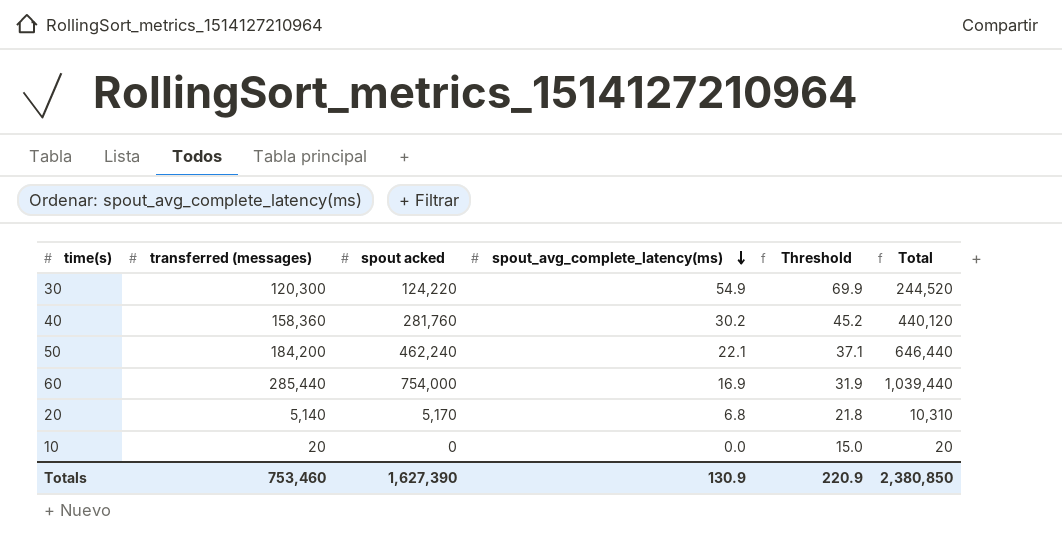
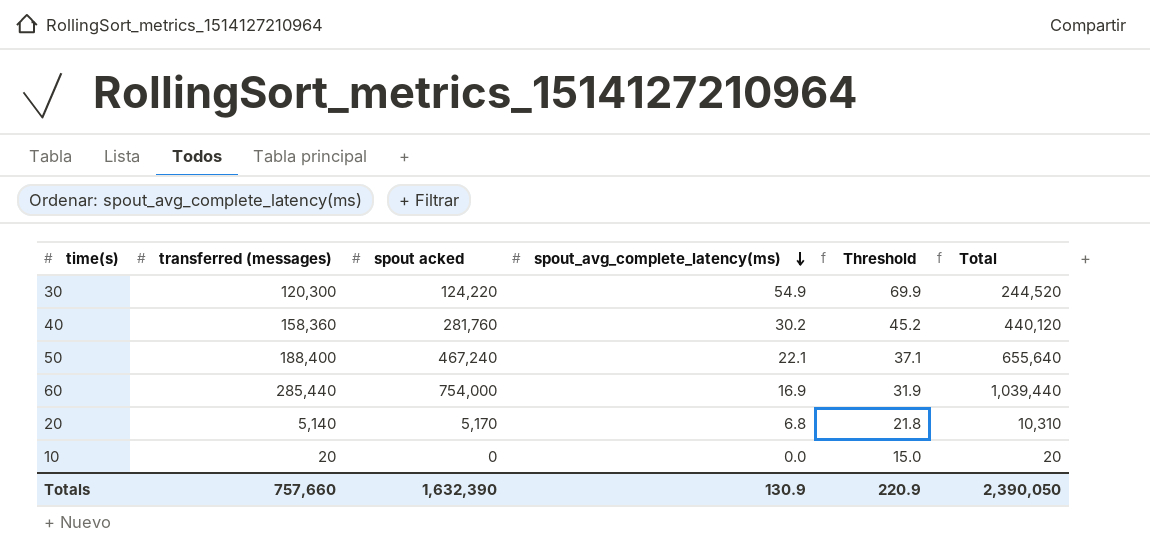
50 | transferred (messages): 184,200 -> 188,400
50 | spout acked: 462,240 -> 467,240
50 | Total: 646,440 -> 655,640
Totals | transferred (messages): 753,460 -> 757,660
Totals | spout acked: 1,627,390 -> 1,632,390
Totals | Total: 2,380,850 -> 2,390,050

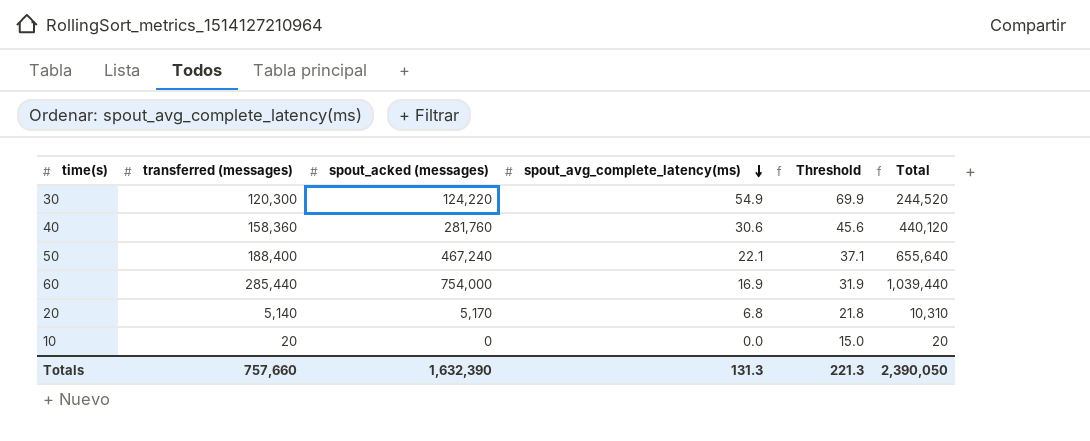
column name: spout acked -> spout_acked (messages)
40 | spout_avg_complete_latency(ms): 30.2 -> 30.6
40 | Threshold: 45.2 -> 45.6
Totals | spout_avg_complete_latency(ms): 130.9 -> 131.3
Totals | Threshold: 220.9 -> 221.3

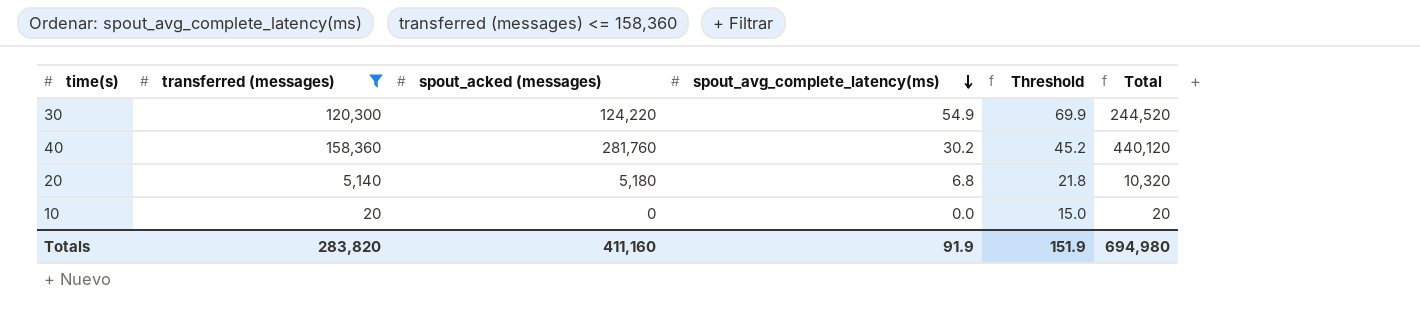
filter: none -> transferred (messages) <= 158,360
40 | spout_avg_complete_latency(ms): 30.6 -> 30.2
40 | Threshold: 45.6 -> 45.2
20 | spout_acked (messages): 5,170 -> 5,180
20 | Total: 10,310 -> 10,320
Totals | transferred (messages): 757,660 -> 283,820
Totals | spout_acked (messages): 1,632,390 -> 411,160
Totals | spout_avg_complete_latency(ms): 131.3 -> 91.9
Totals | Threshold: 221.3 -> 151.9
Totals | Total: 2,390,050 -> 694,980

